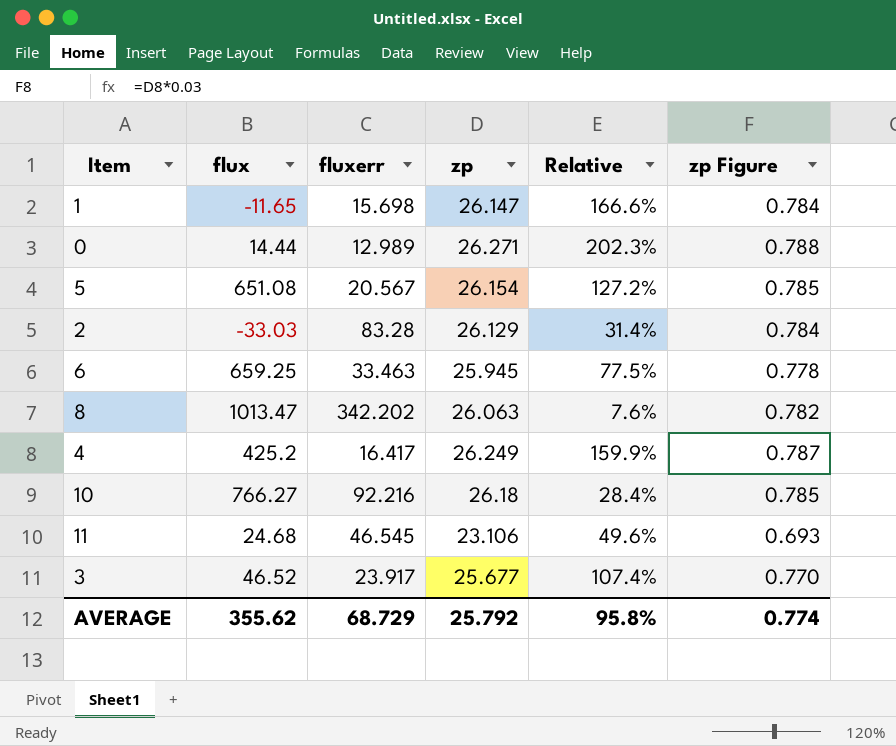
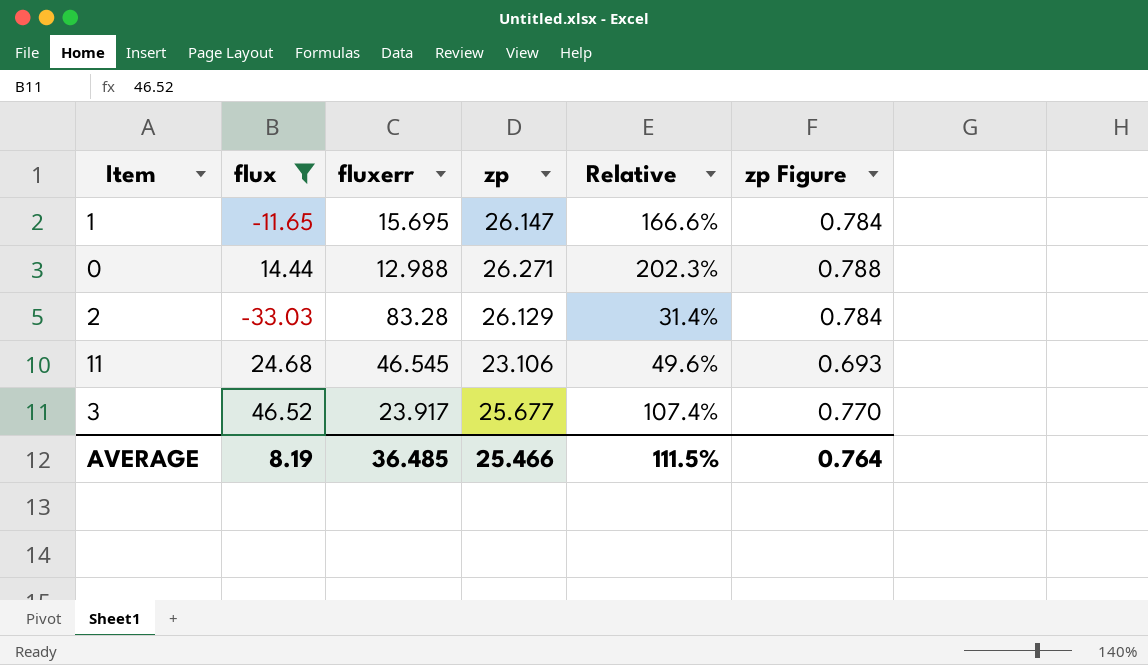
filter: none -> flux <= 46.52
1 | fluxerr: 15.698 -> 15.695
0 | fluxerr: 12.989 -> 12.988
AVERAGE | flux: 355.62 -> 8.19
AVERAGE | fluxerr: 68.729 -> 36.485
AVERAGE | zp: 25.792 -> 25.466
AVERAGE | Relative: 95.8% -> 111.5%
AVERAGE | zp Figure: 0.774 -> 0.764

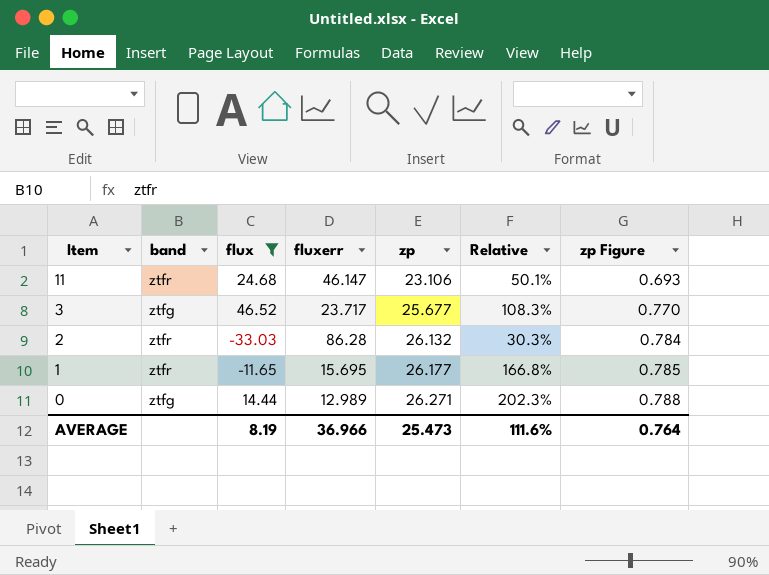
row order: none -> Item descending
column band | position: none -> 2
11 | fluxerr: 46.545 -> 46.147
11 | Relative: 49.6% -> 50.1%
3 | fluxerr: 23.917 -> 23.717
3 | Relative: 107.4% -> 108.3%
2 | fluxerr: 83.28 -> 86.28
2 | zp: 26.129 -> 26.132
2 | Relative: 31.4% -> 30.3%
1 | zp: 26.147 -> 26.177
1 | Relative: 166.6% -> 166.8%
1 | zp Figure: 0.784 -> 0.785
0 | fluxerr: 12.988 -> 12.989
AVERAGE | fluxerr: 36.485 -> 36.966
AVERAGE | zp: 25.466 -> 25.473
AVERAGE | Relative: 111.5% -> 111.6%

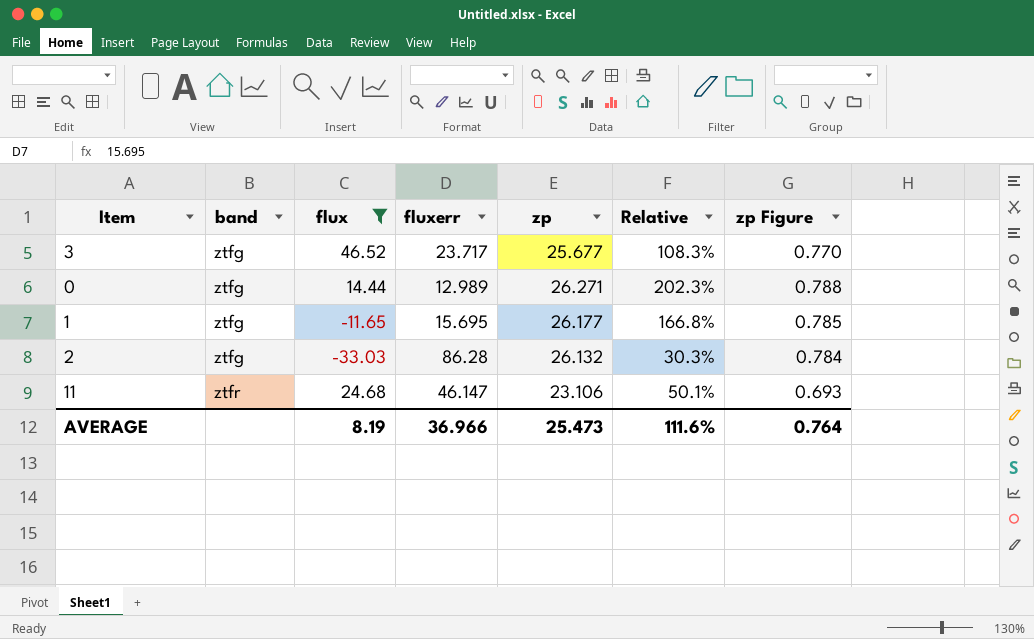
row order: Item descending -> band ascending
1 | band: ztfr -> ztfg
2 | band: ztfr -> ztfg

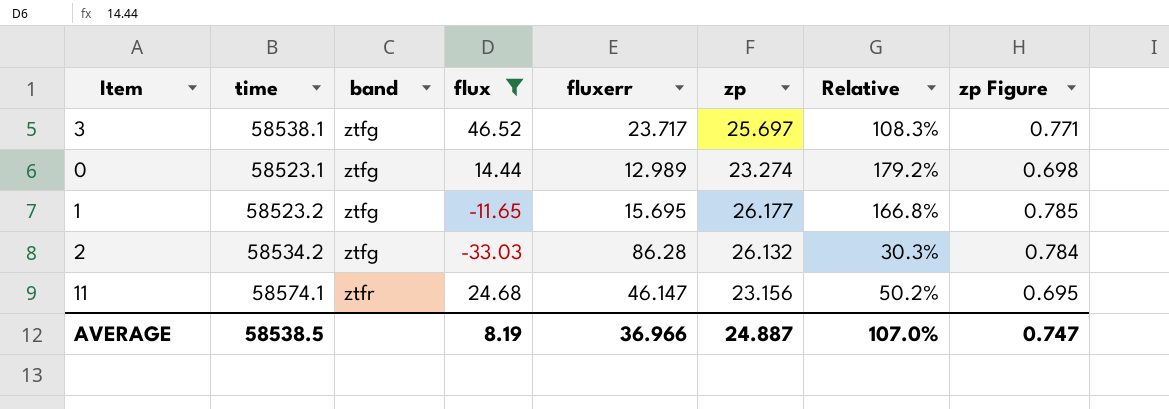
column time | position: none -> 2
3 | zp: 25.677 -> 25.697
3 | zp Figure: 0.770 -> 0.771
0 | zp: 26.271 -> 23.274
0 | Relative: 202.3% -> 179.2%
0 | zp Figure: 0.788 -> 0.698
11 | zp: 23.106 -> 23.156
11 | Relative: 50.1% -> 50.2%
11 | zp Figure: 0.693 -> 0.695
AVERAGE | zp: 25.473 -> 24.887
AVERAGE | Relative: 111.6% -> 107.0%
AVERAGE | zp Figure: 0.764 -> 0.747

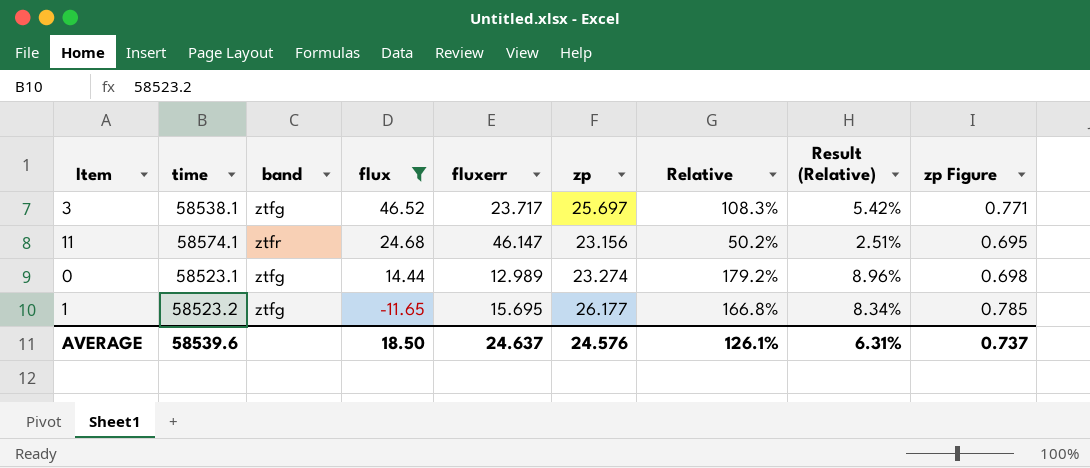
row order: band ascending -> flux descending
column Result (Relative) | formula: none -> [Relative] * 0.05
row 2: 58534.2 | ztfg | -33.03 | 86.28 | 26.132 | 30.3% | 0.784 -> none
AVERAGE | time: 58538.5 -> 58539.6
AVERAGE | flux: 8.19 -> 18.50
AVERAGE | fluxerr: 36.966 -> 24.637
AVERAGE | zp: 24.887 -> 24.576
AVERAGE | Relative: 107.0% -> 126.1%
AVERAGE | zp Figure: 0.747 -> 0.737

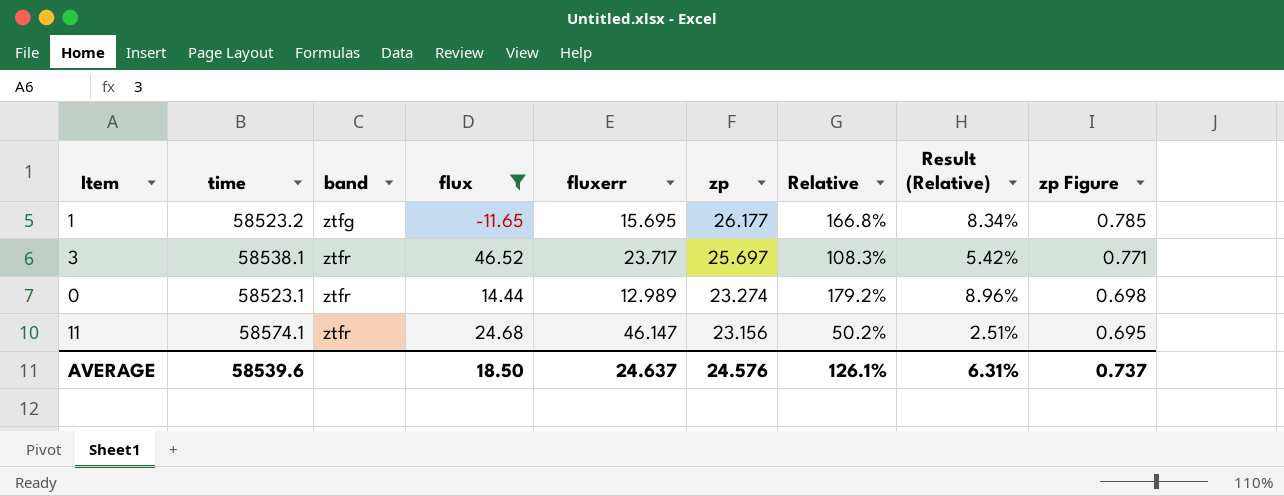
row order: flux descending -> band ascending
3 | band: ztfg -> ztfr
0 | band: ztfg -> ztfr

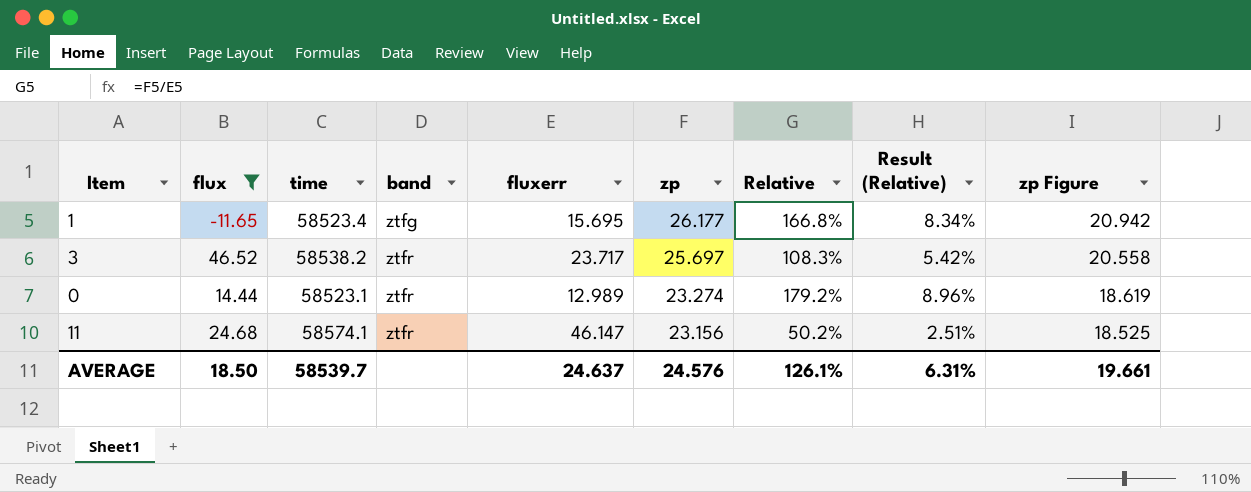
column flux | position: 4 -> 2
column zp Figure | formula: [zp] * 0.03 -> [zp] * 0.8
1 | time: 58523.2 -> 58523.4
3 | time: 58538.1 -> 58538.2
AVERAGE | time: 58539.6 -> 58539.7
AVERAGE | zp Figure: 0.737 -> 19.661

